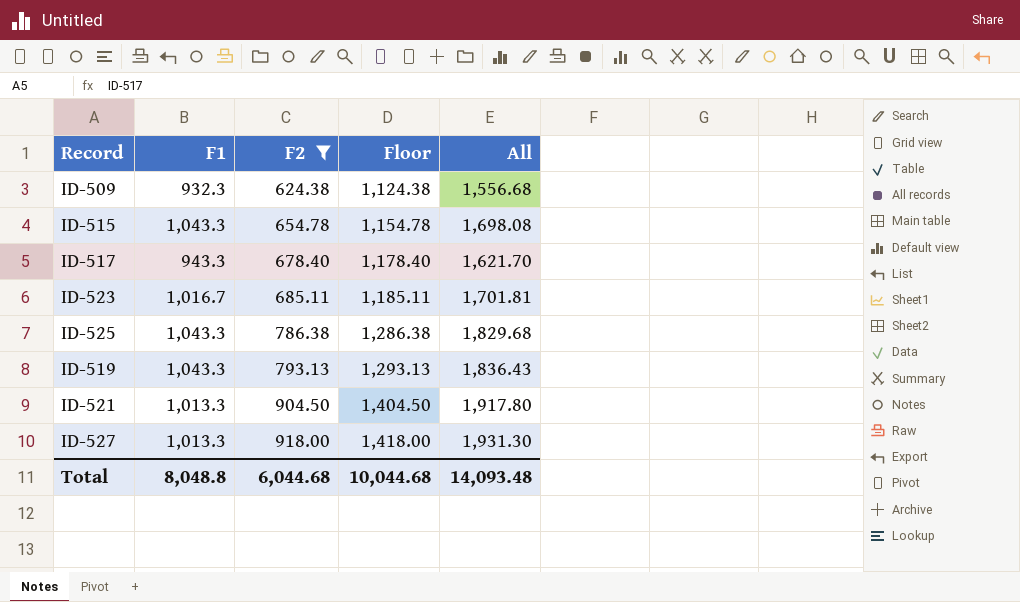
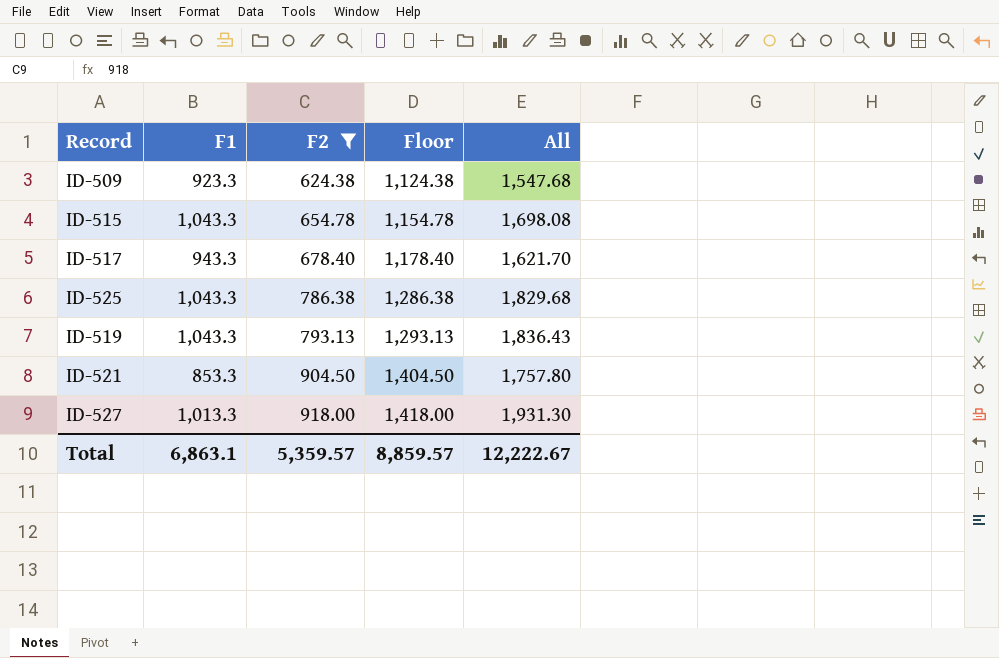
row ID-523: 1,016.7 | 685.11 | 1,185.11 | 1,701.81 -> none
ID-509 | F1: 932.3 -> 923.3
ID-509 | All: 1,556.68 -> 1,547.68
ID-521 | F1: 1,013.3 -> 853.3
ID-521 | All: 1,917.80 -> 1,757.80
Total | F1: 8,048.8 -> 6,863.1
Total | F2: 6,044.68 -> 5,359.57
Total | Floor: 10,044.68 -> 8,859.57
Total | All: 14,093.48 -> 12,222.67

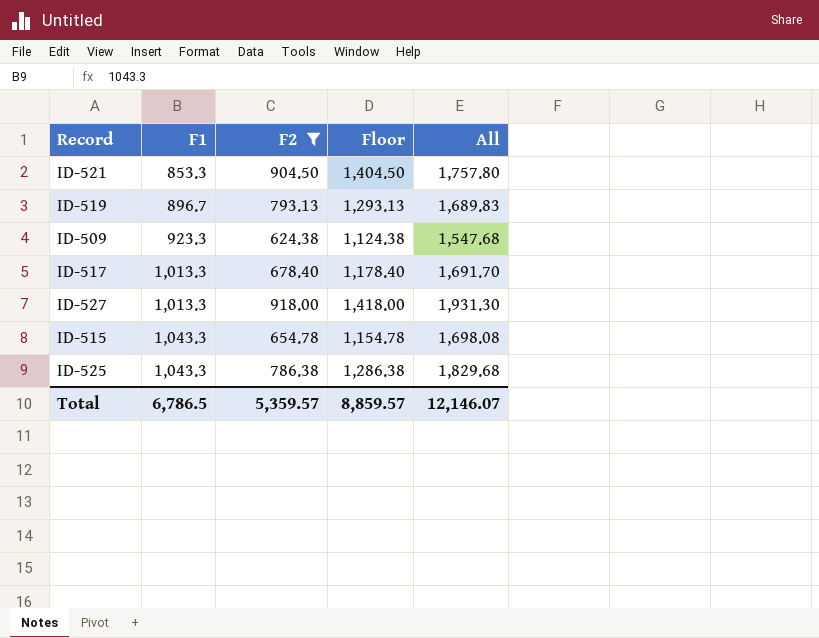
row order: F2 ascending -> F1 ascending
ID-519 | F1: 1,043.3 -> 896.7
ID-519 | All: 1,836.43 -> 1,689.83
ID-517 | F1: 943.3 -> 1,013.3
ID-517 | All: 1,621.70 -> 1,691.70
Total | F1: 6,863.1 -> 6,786.5
Total | All: 12,222.67 -> 12,146.07

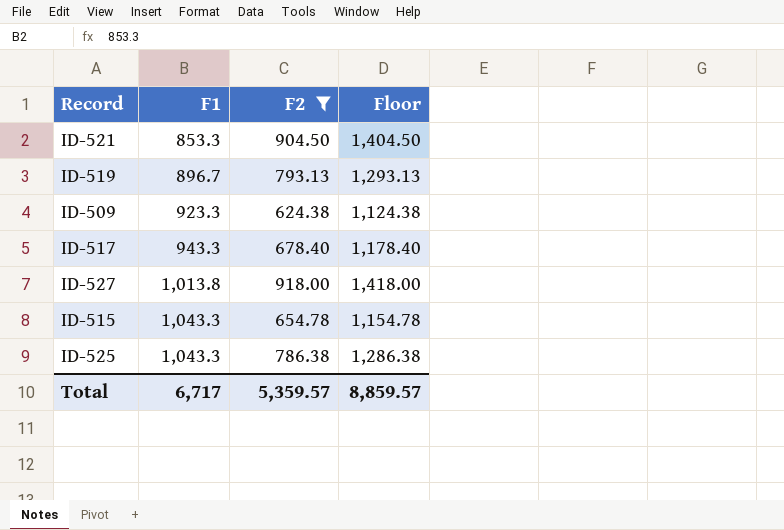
column All | formula: [F1] + [F2] -> none
ID-517 | F1: 1,013.3 -> 943.3
ID-527 | F1: 1,013.3 -> 1,013.8
Total | F1: 6,786.5 -> 6,717

